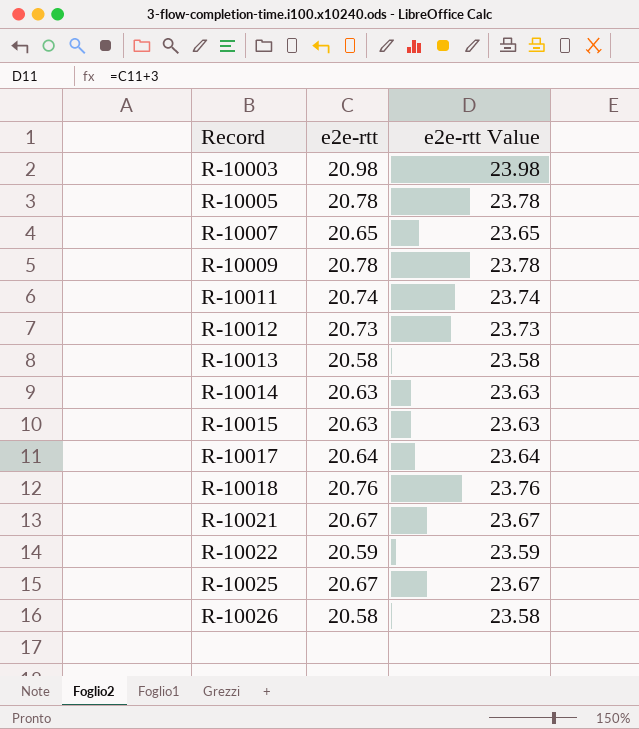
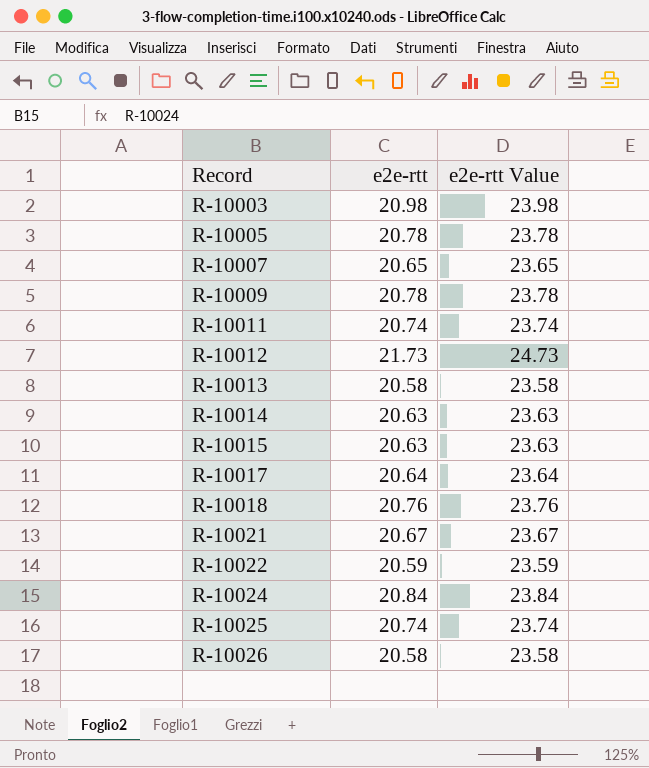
R-10012 | e2e-rtt: 20.73 -> 21.73
R-10012 | e2e-rtt Value: 23.73 -> 24.73
row R-10024: none -> 20.84 | 23.84
R-10025 | e2e-rtt: 20.67 -> 20.74
R-10025 | e2e-rtt Value: 23.67 -> 23.74

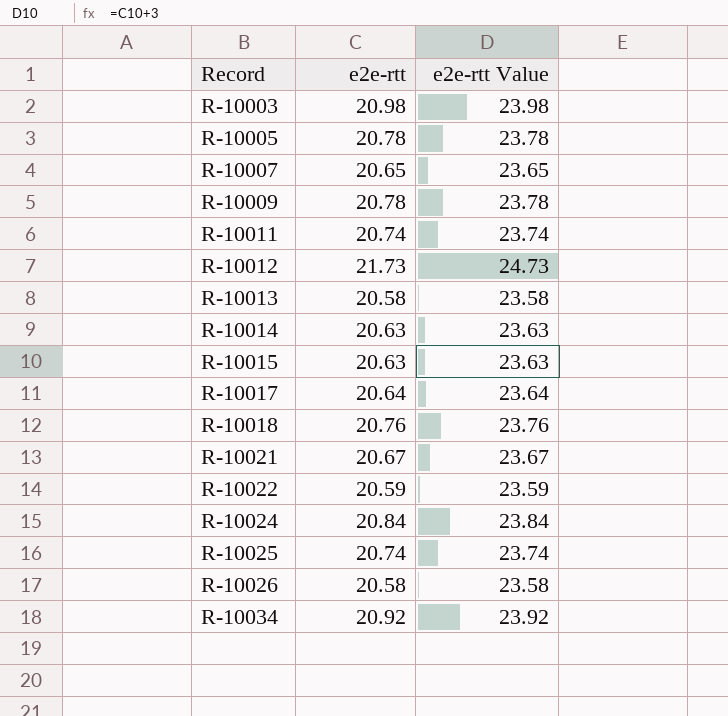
row R-10034: none -> 20.92 | 23.92

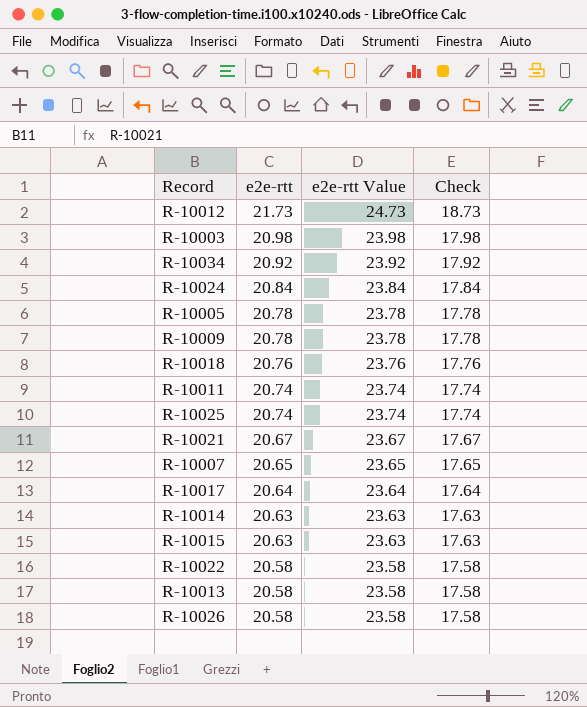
row order: Record ascending -> e2e-rtt descending
column Check | formula: none -> [e2e-rtt] - 3
R-10022 | e2e-rtt: 20.59 -> 20.58
R-10022 | e2e-rtt Value: 23.59 -> 23.58

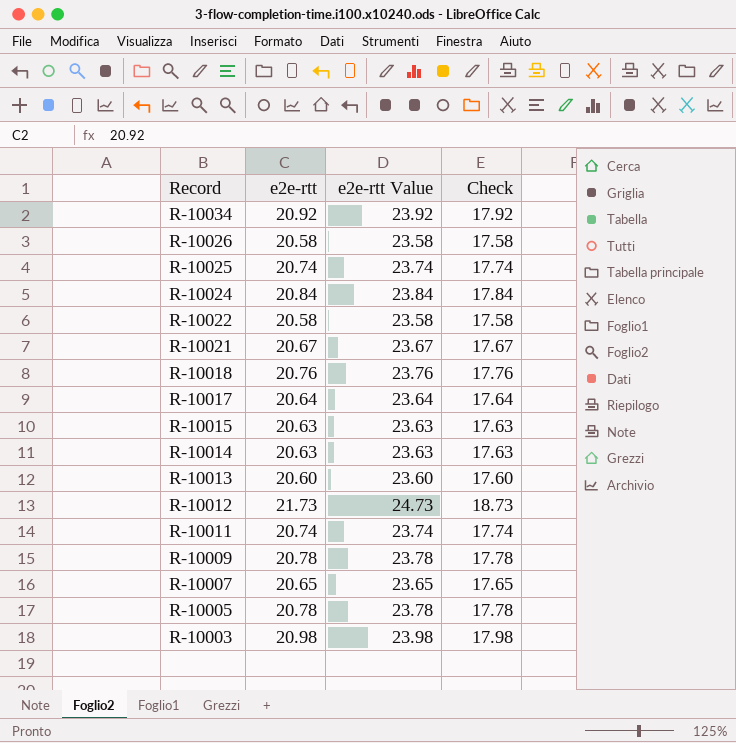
row order: e2e-rtt descending -> Record descending
R-10013 | e2e-rtt: 20.58 -> 20.60
R-10013 | e2e-rtt Value: 23.58 -> 23.60
R-10013 | Check: 17.58 -> 17.60

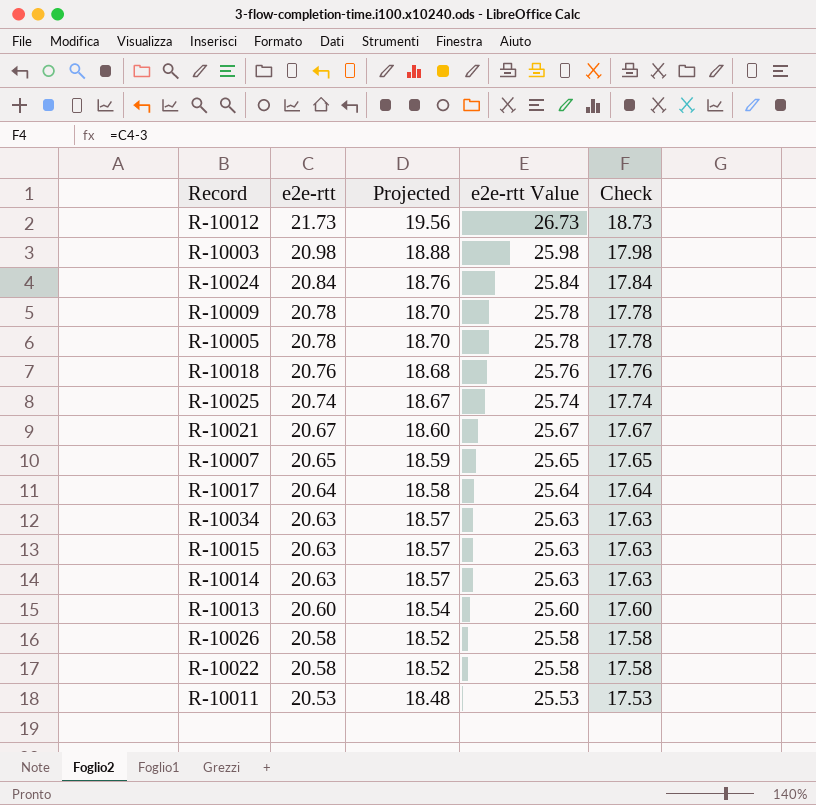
row order: Record descending -> e2e-rtt descending
column Projected | formula: none -> [e2e-rtt] * 0.9
column e2e-rtt Value | formula: [e2e-rtt] + 3 -> [e2e-rtt] + 5
R-10034 | e2e-rtt: 20.92 -> 20.63
R-10034 | Check: 17.92 -> 17.63
R-10011 | e2e-rtt: 20.74 -> 20.53
R-10011 | Check: 17.74 -> 17.53

